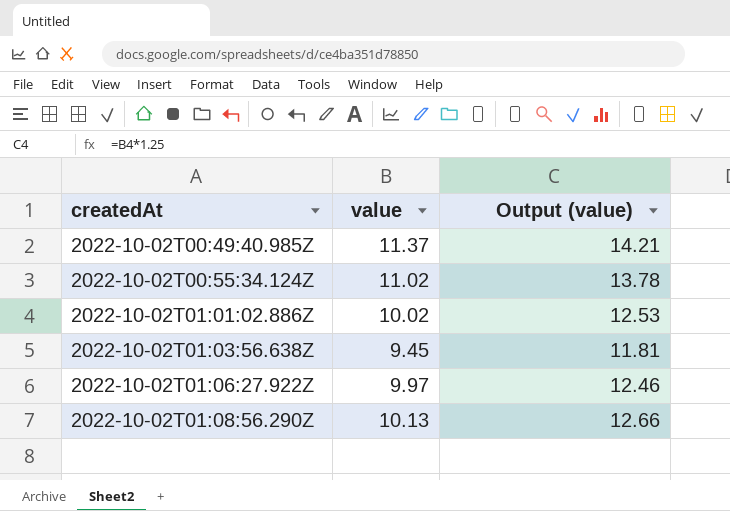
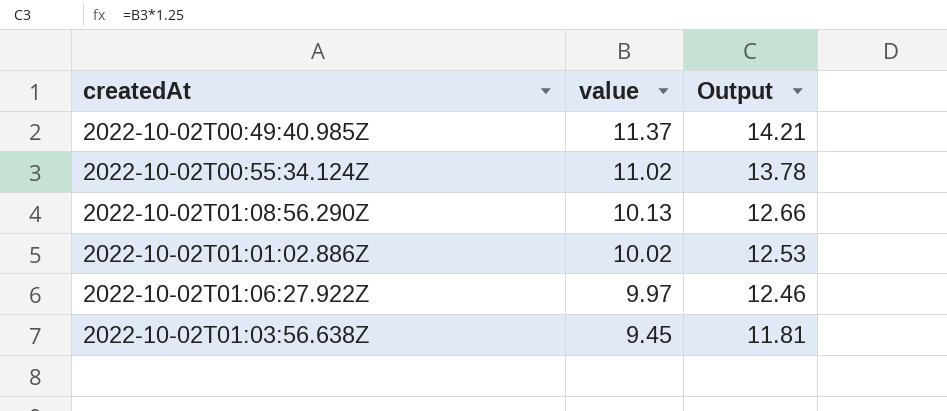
row order: createdAt ascending -> value descending
column name: Output (value) -> Output

